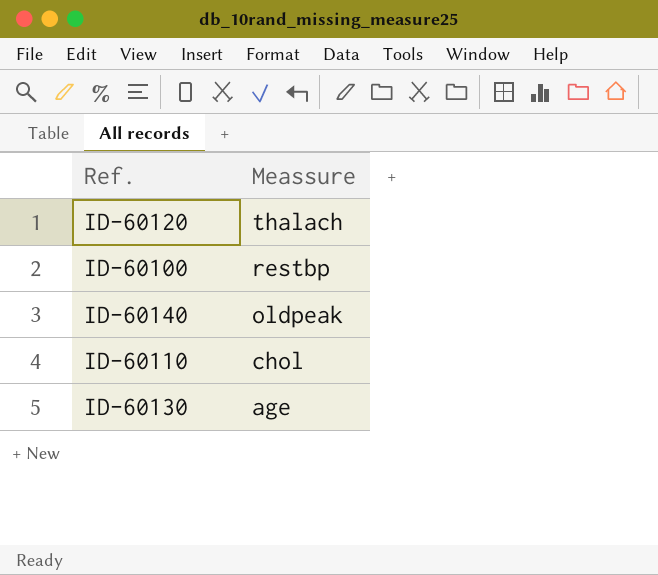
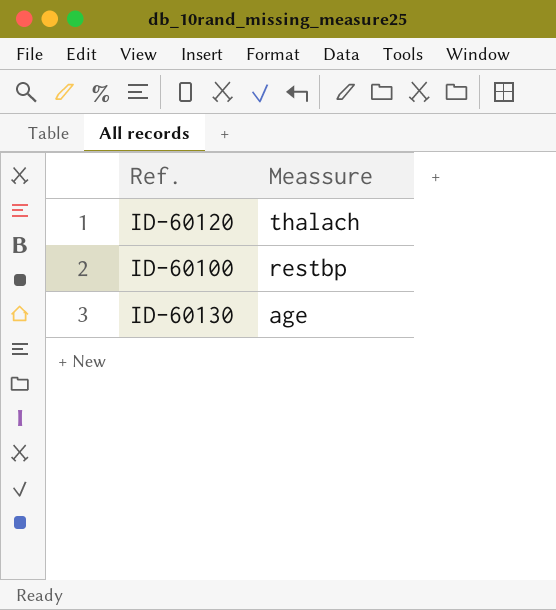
row ID-60140: oldpeak -> none
row ID-60110: chol -> none

